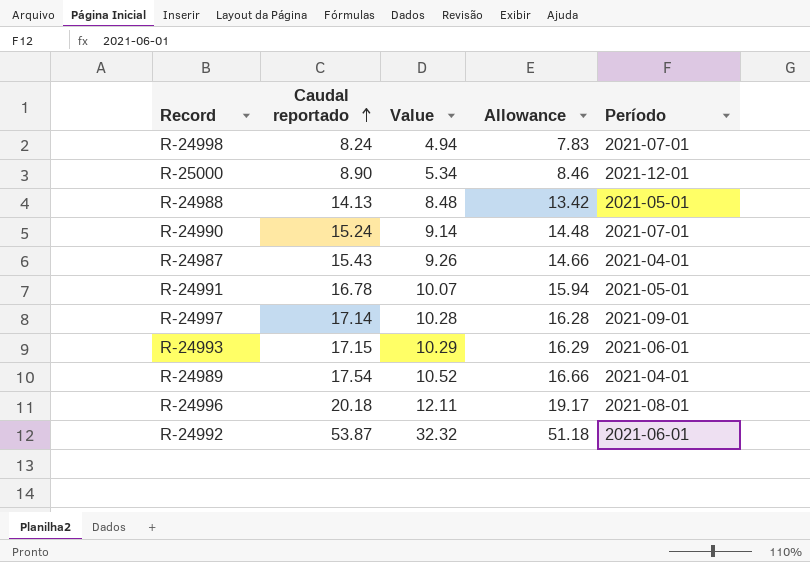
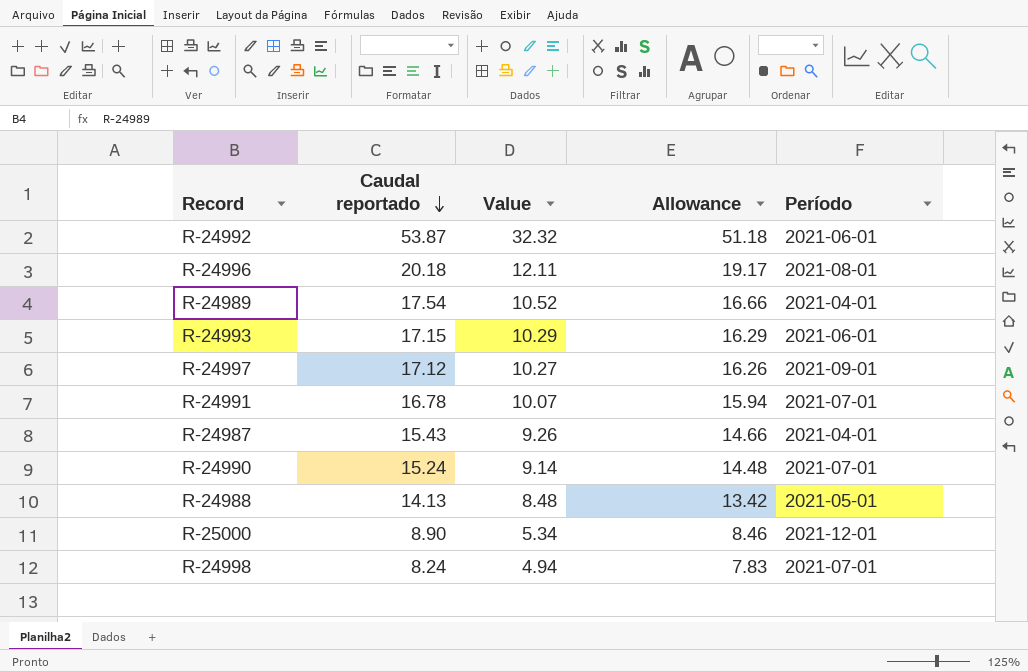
row order: Caudal reportado ascending -> Caudal reportado descending
R-24997 | Caudal reportado: 17.14 -> 17.12
R-24997 | Value: 10.28 -> 10.27
R-24997 | Allowance: 16.28 -> 16.26
R-24991 | Período: 2021-05-01 -> 2021-07-01

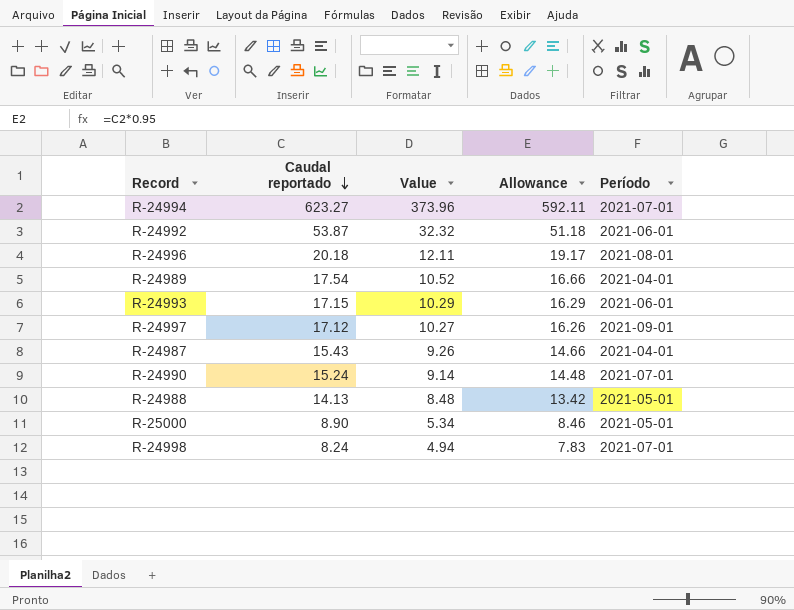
row R-24991: 16.78 | 10.07 | 15.94 | 2021-07-01 -> none
row R-24994: none -> 623.27 | 373.96 | 592.11 | 2021-07-01
R-25000 | Período: 2021-12-01 -> 2021-05-01

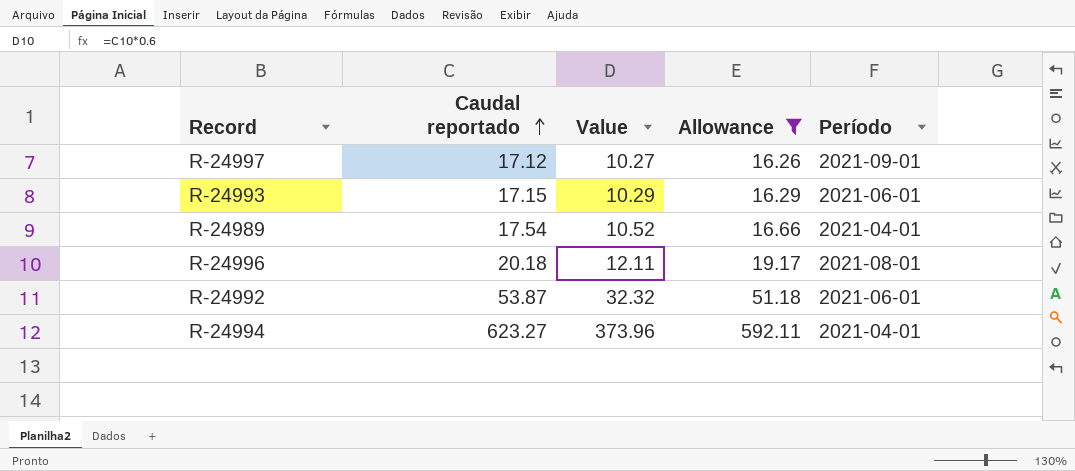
filter: none -> Allowance >= 16.26
row order: Caudal reportado descending -> Caudal reportado ascending
R-24994 | Período: 2021-07-01 -> 2021-04-01

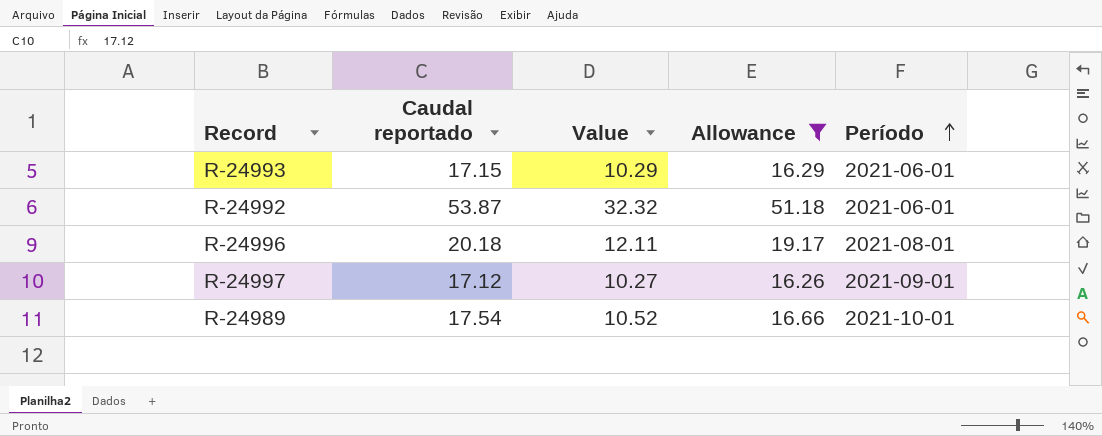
row order: Caudal reportado ascending -> Período ascending
row R-24994: 623.27 | 373.96 | 592.11 | 2021-04-01 -> none
R-24989 | Período: 2021-04-01 -> 2021-10-01

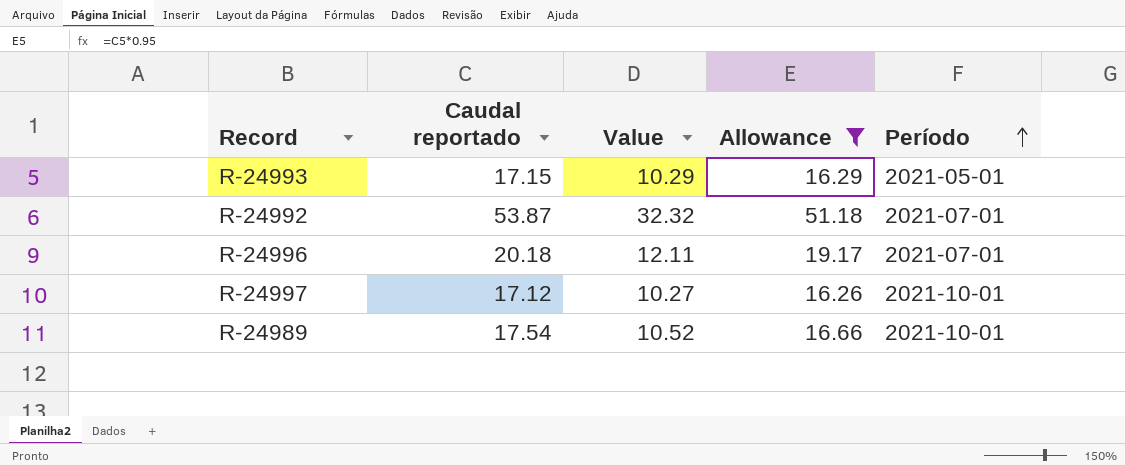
R-24993 | Período: 2021-06-01 -> 2021-05-01
R-24992 | Período: 2021-06-01 -> 2021-07-01
R-24996 | Período: 2021-08-01 -> 2021-07-01
R-24997 | Período: 2021-09-01 -> 2021-10-01

